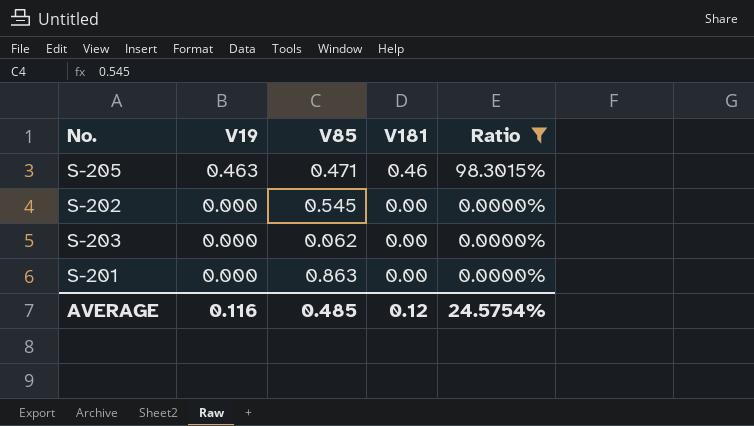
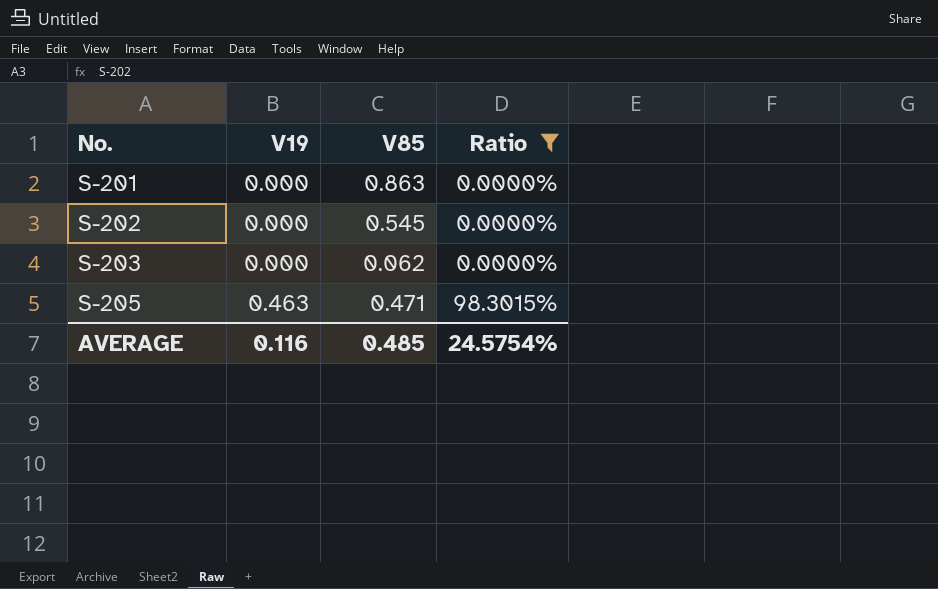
row order: V19 descending -> No. ascending
column V181 | position: 4 -> none

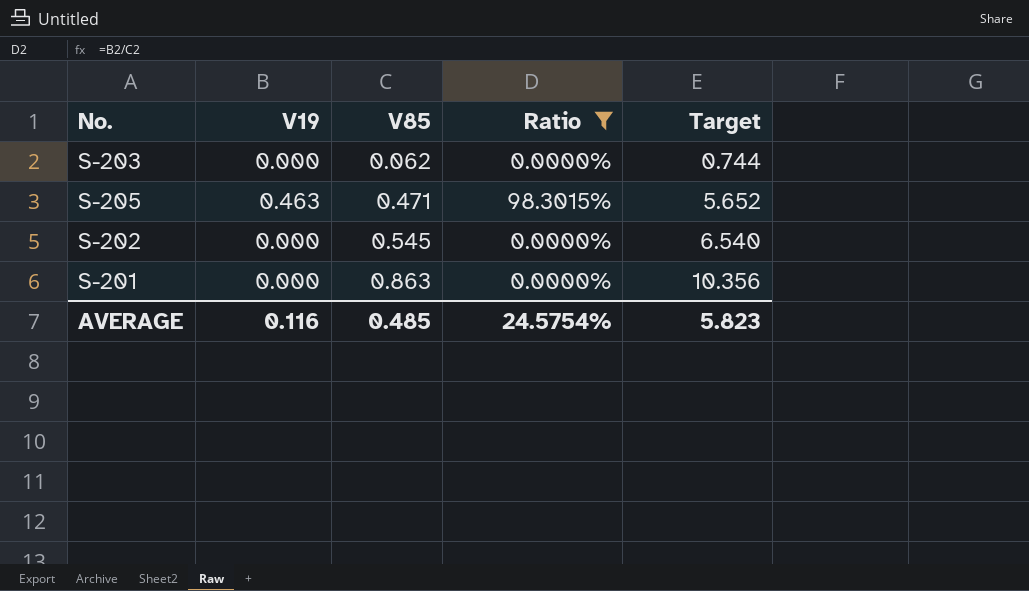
row order: No. ascending -> V85 ascending
column Target | formula: none -> [V85] * 12

